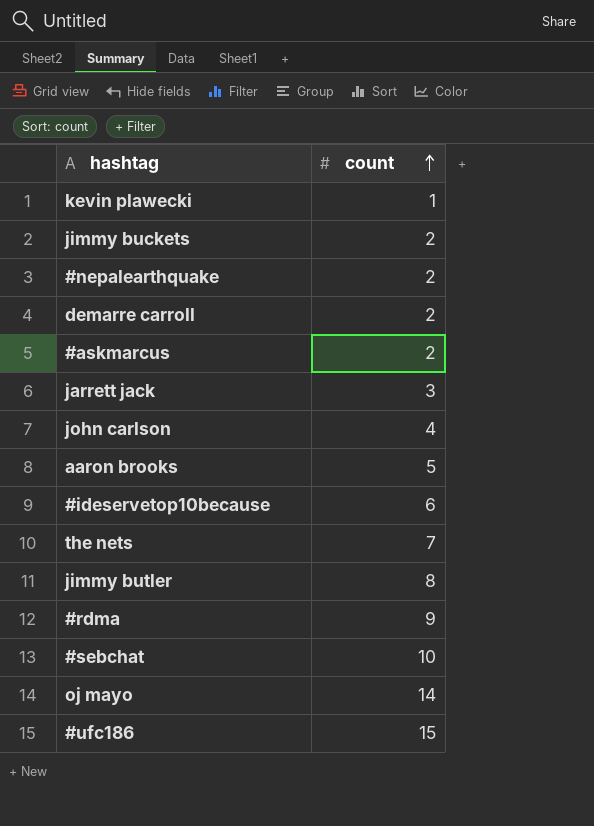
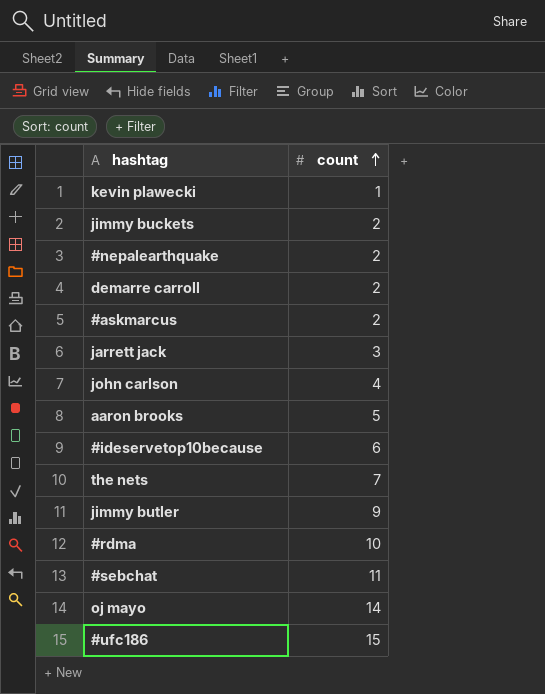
jimmy butler | count: 8 -> 9
#rdma | count: 9 -> 10
#sebchat | count: 10 -> 11

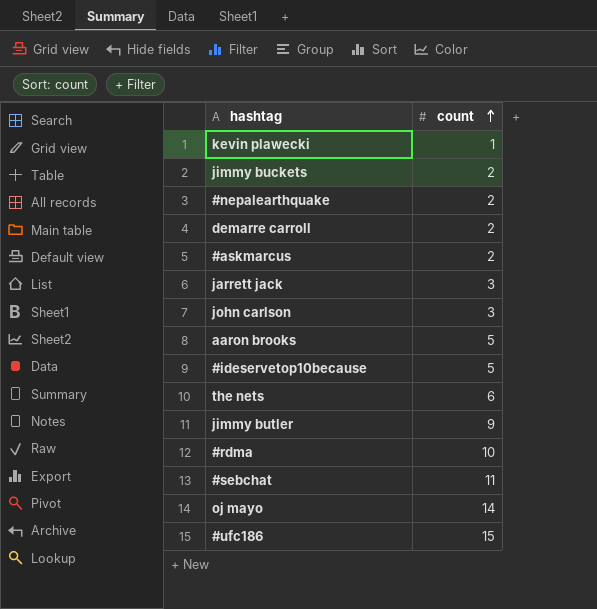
john carlson | count: 4 -> 3
#ideservetop10because | count: 6 -> 5
the nets | count: 7 -> 6

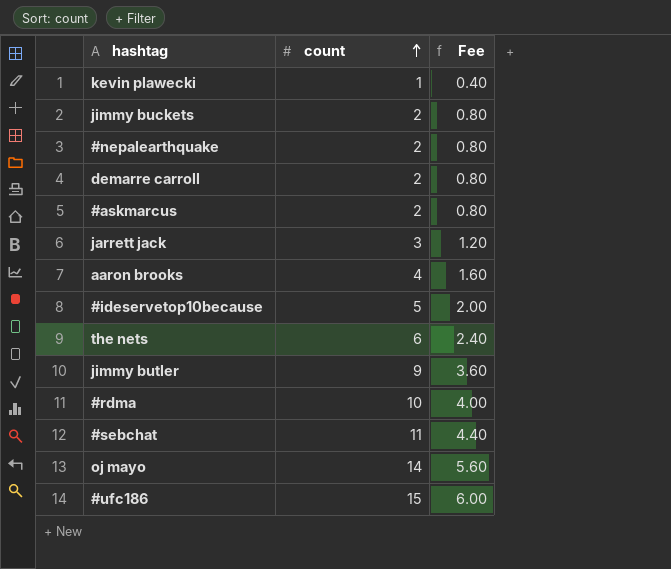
column Fee | formula: none -> [count] * 0.4
row john carlson: 3 -> none
aaron brooks | count: 5 -> 4

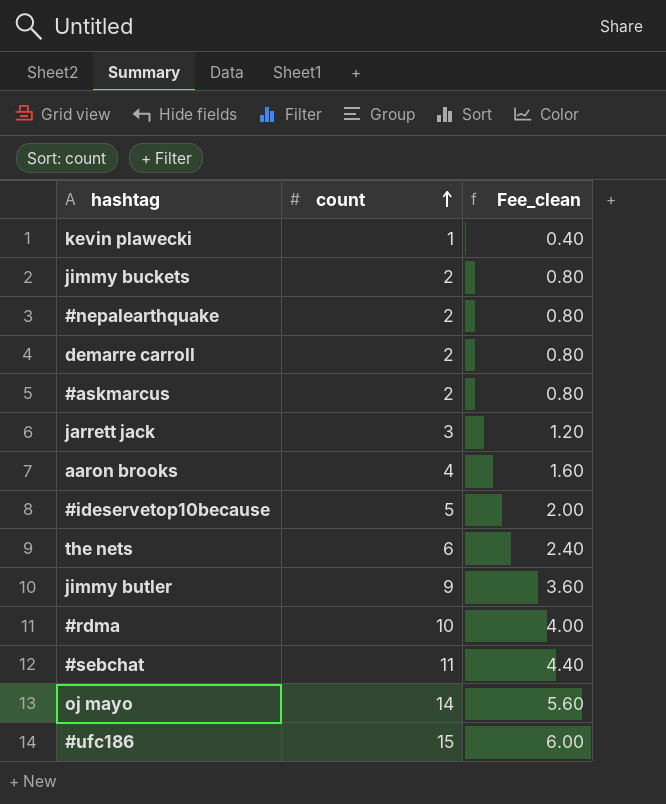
column name: Fee -> Fee_clean

